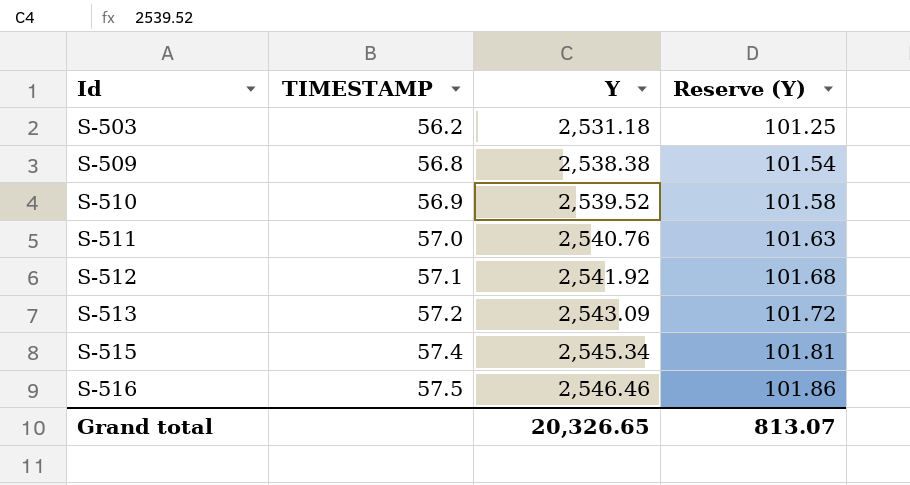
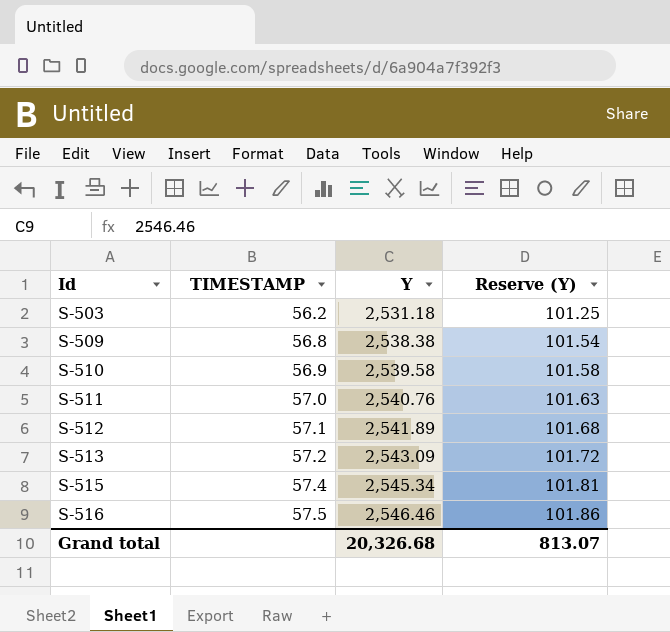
S-510 | Y: 2,539.52 -> 2,539.58
S-512 | Y: 2,541.92 -> 2,541.89
Grand total | Y: 20,326.65 -> 20,326.68

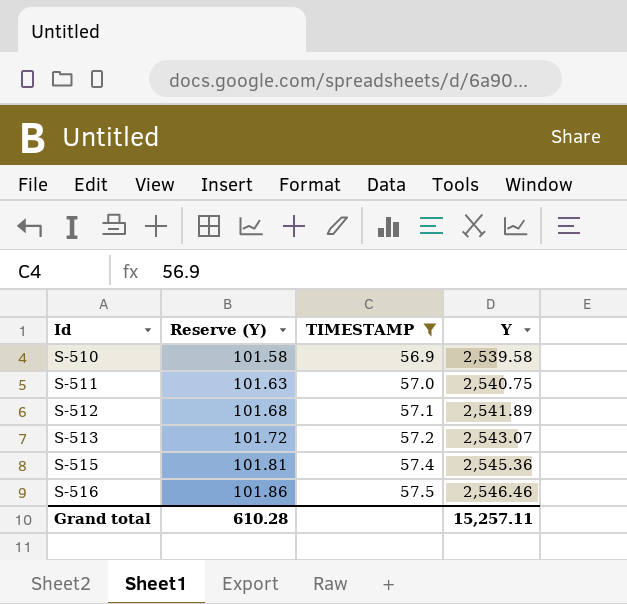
filter: none -> TIMESTAMP >= 56.9
column Reserve (Y) | position: 4 -> 2
S-511 | Y: 2,540.76 -> 2,540.75
S-513 | Y: 2,543.09 -> 2,543.07
S-515 | Y: 2,545.34 -> 2,545.36
Grand total | Reserve (Y): 813.07 -> 610.28
Grand total | Y: 20,326.68 -> 15,257.11

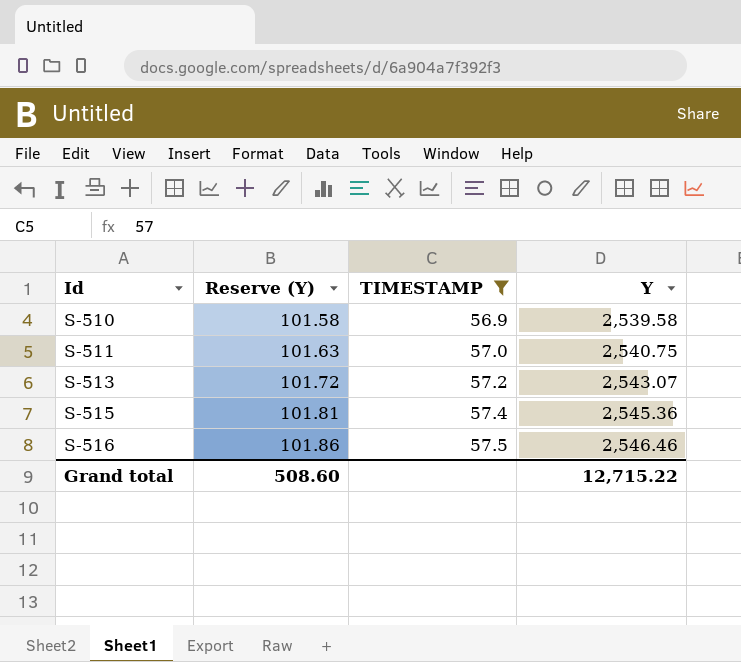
row S-512: 101.68 | 57.1 | 2,541.89 -> none
Grand total | Reserve (Y): 610.28 -> 508.60
Grand total | Y: 15,257.11 -> 12,715.22

